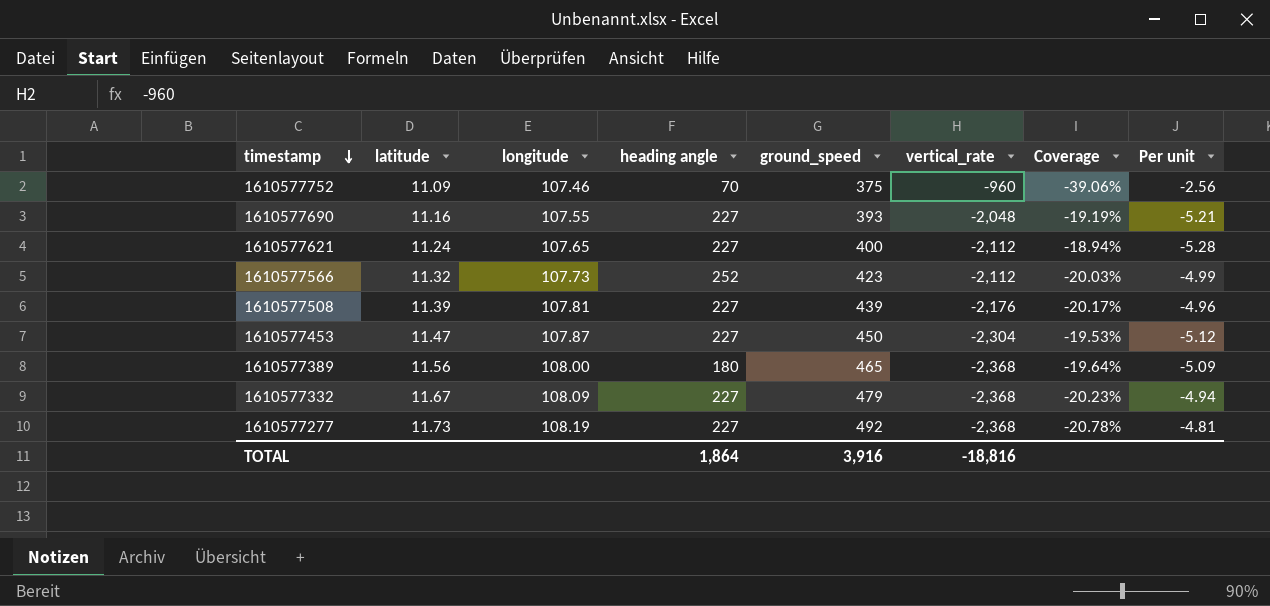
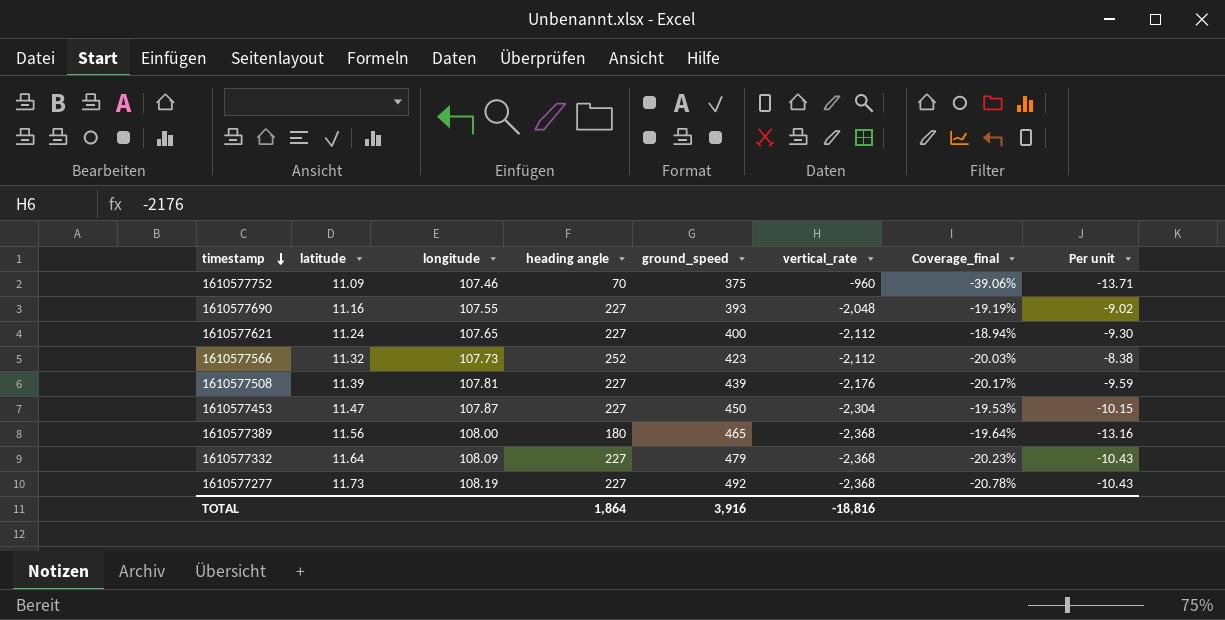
column name: Coverage -> Coverage_final
column Per unit | formula: [vertical_rate] / [ground_speed] -> [vertical_rate] / [heading angle]
1610577332 | latitude: 11.67 -> 11.64

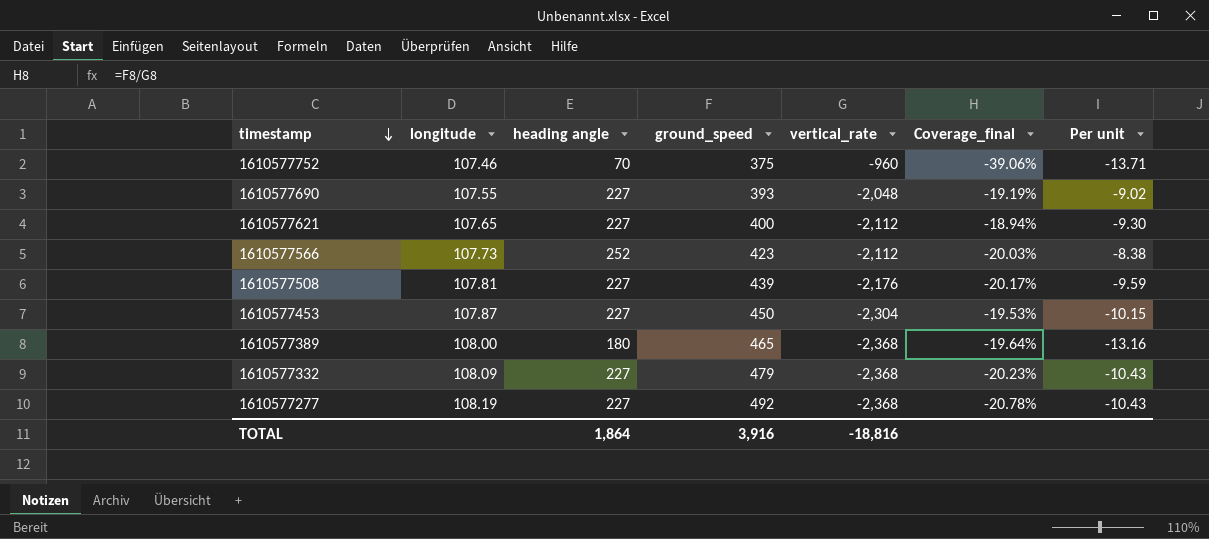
column latitude | position: 2 -> none

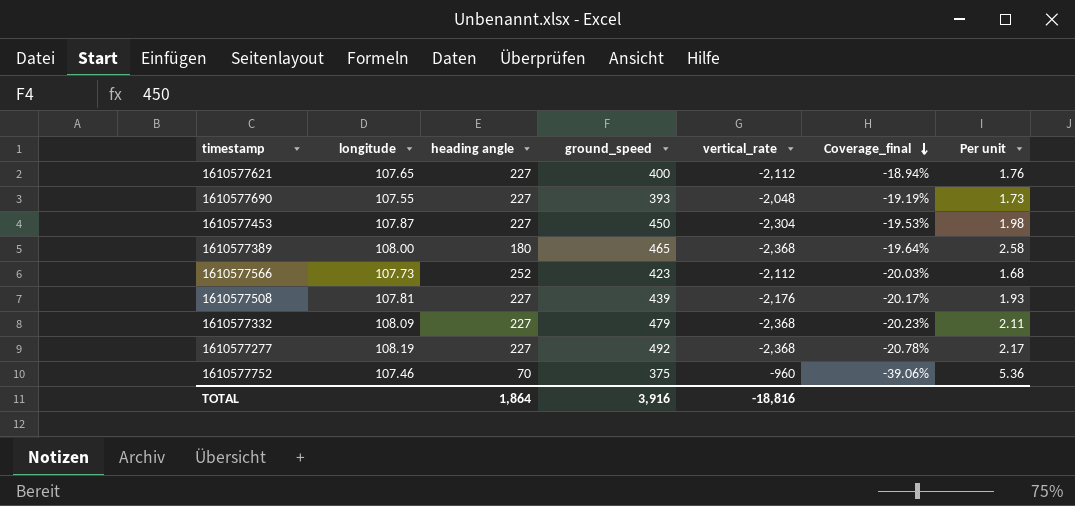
row order: timestamp descending -> Coverage_final descending
column Per unit | formula: [vertical_rate] / [heading angle] -> [ground_speed] / [heading angle]

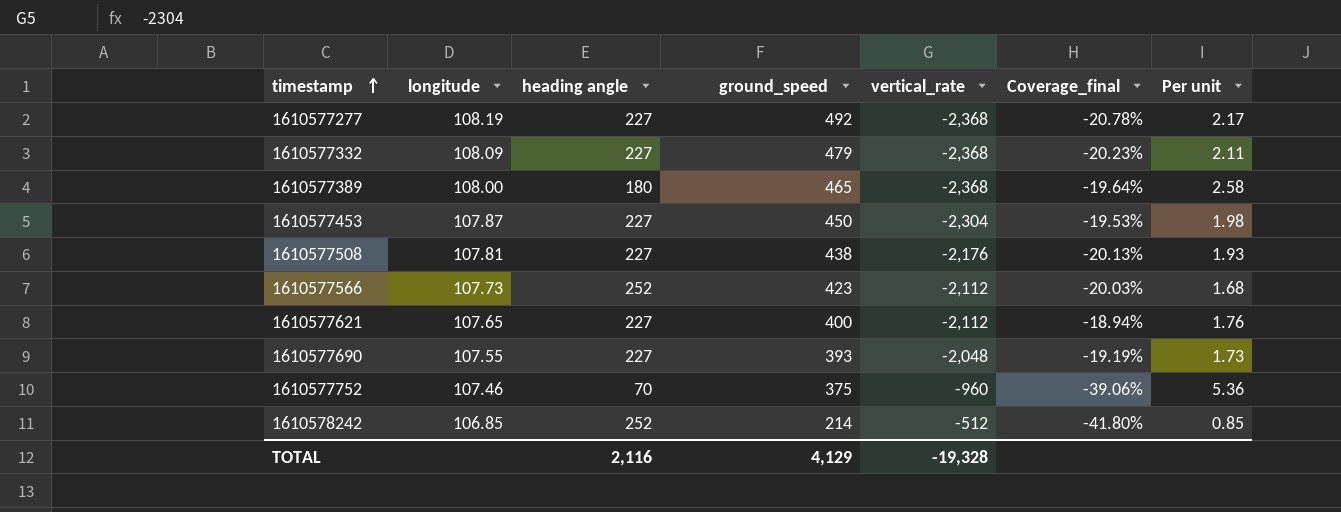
row order: Coverage_final descending -> timestamp ascending
1610577508 | ground_speed: 439 -> 438
1610577508 | Coverage_final: -20.17% -> -20.13%
row 1610578242: none -> 106.85 | 252 | 214 | -512 | -41.80% | 0.85
TOTAL | heading angle: 1,864 -> 2,116
TOTAL | ground_speed: 3,916 -> 4,129
TOTAL | vertical_rate: -18,816 -> -19,328

